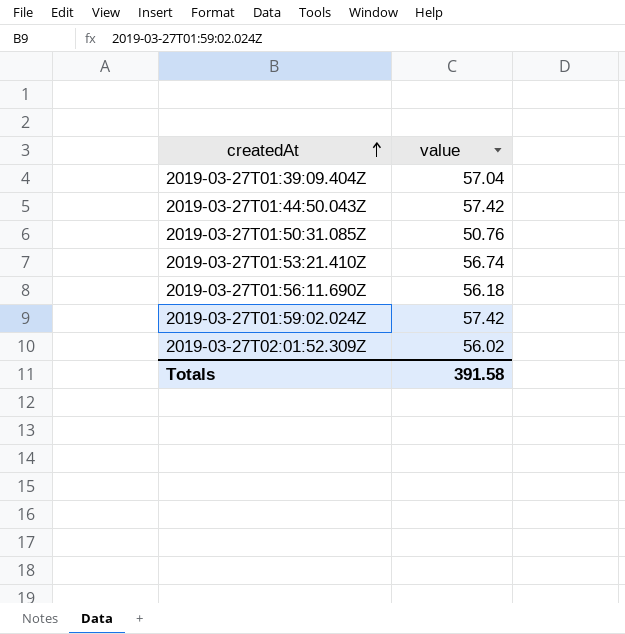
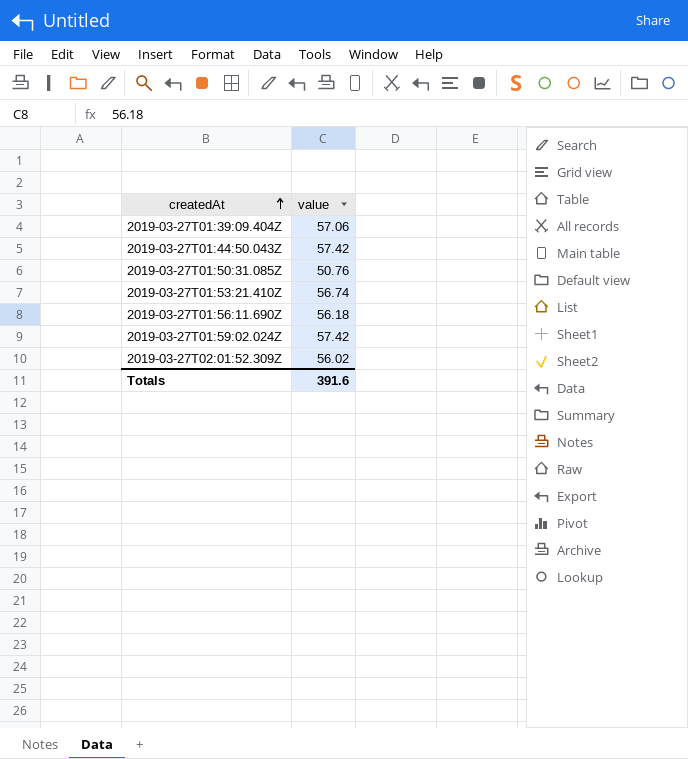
2019-03-27T01:39:09.404Z | value: 57.04 -> 57.06
Totals | value: 391.58 -> 391.6

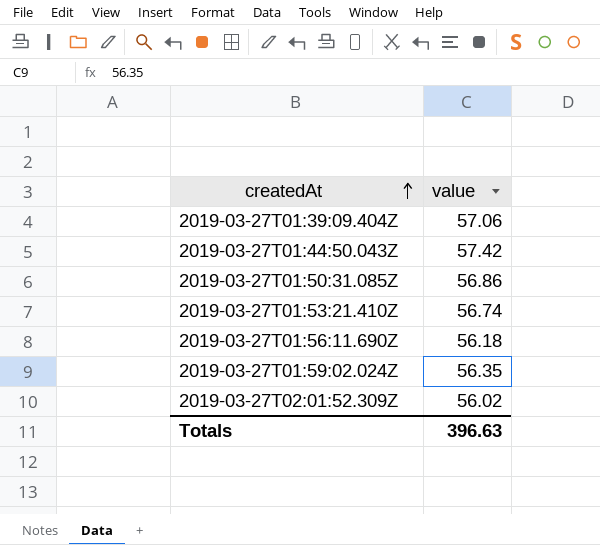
2019-03-27T01:50:31.085Z | value: 50.76 -> 56.86
2019-03-27T01:59:02.024Z | value: 57.42 -> 56.35
Totals | value: 391.6 -> 396.63

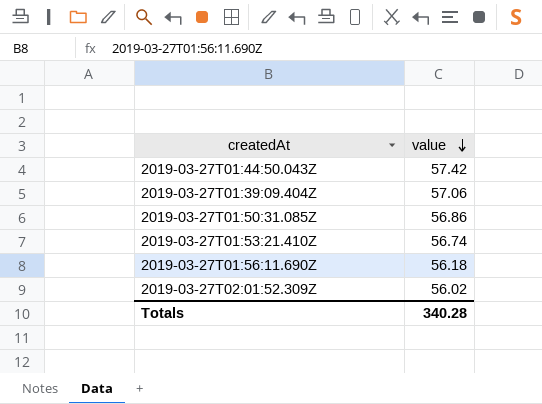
row order: createdAt ascending -> value descending
row 2019-03-27T01:59:02.024Z: 56.35 -> none
Totals | value: 396.63 -> 340.28

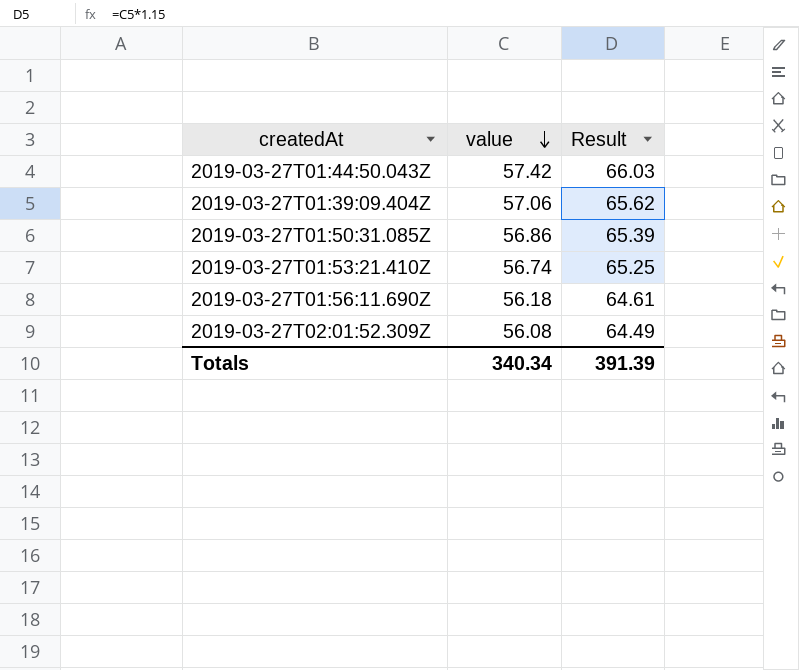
column Result | formula: none -> [value] * 1.15
2019-03-27T02:01:52.309Z | value: 56.02 -> 56.08
Totals | value: 340.28 -> 340.34

